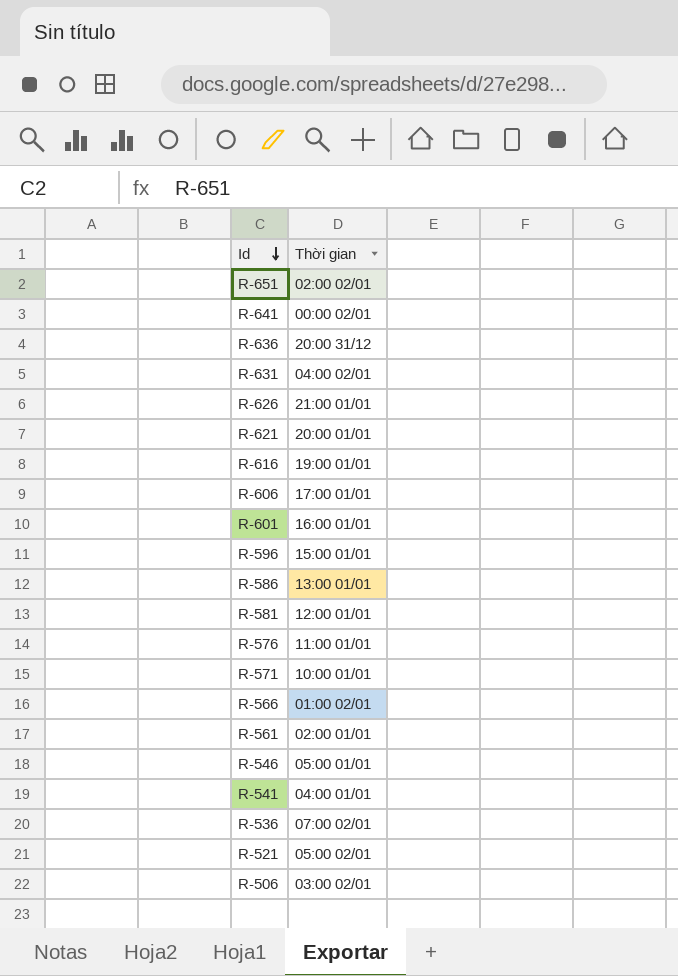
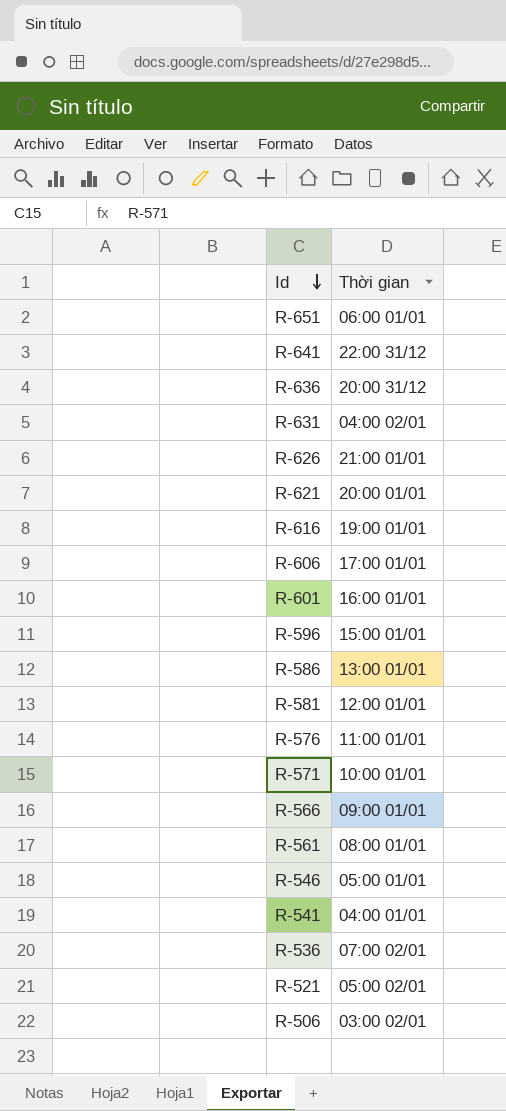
R-651 | Thời gian: 02:00 02/01 -> 06:00 01/01
R-641 | Thời gian: 00:00 02/01 -> 22:00 31/12
R-566 | Thời gian: 01:00 02/01 -> 09:00 01/01
R-561 | Thời gian: 02:00 01/01 -> 08:00 01/01

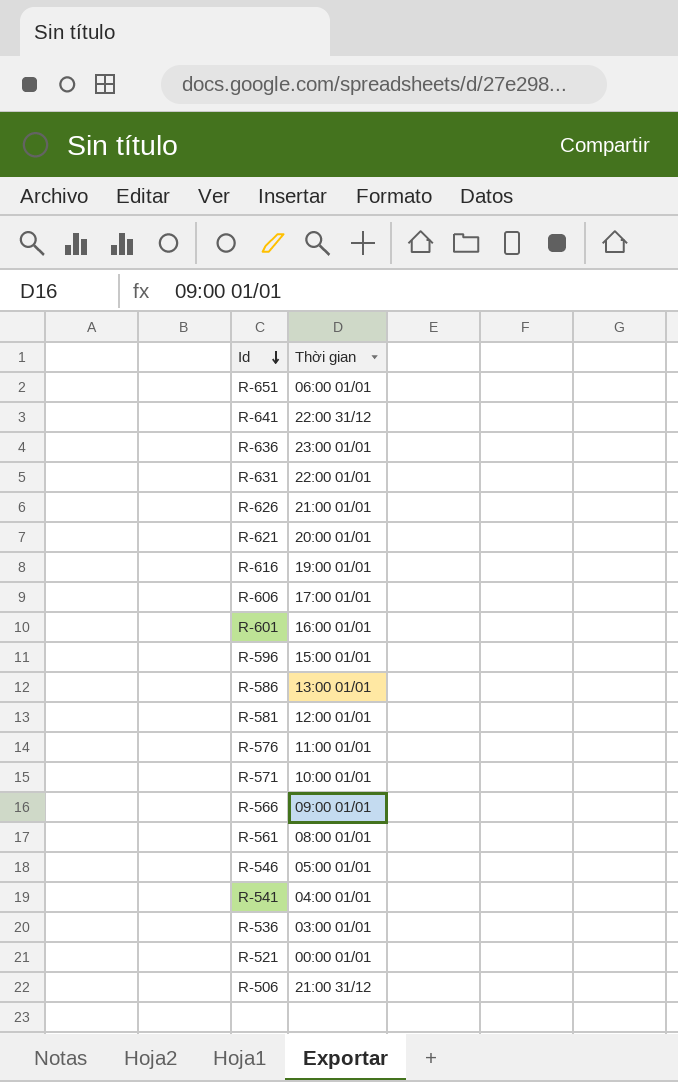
R-636 | Thời gian: 20:00 31/12 -> 23:00 01/01
R-631 | Thời gian: 04:00 02/01 -> 22:00 01/01
R-536 | Thời gian: 07:00 02/01 -> 03:00 01/01
R-521 | Thời gian: 05:00 02/01 -> 00:00 01/01
R-506 | Thời gian: 03:00 02/01 -> 21:00 31/12

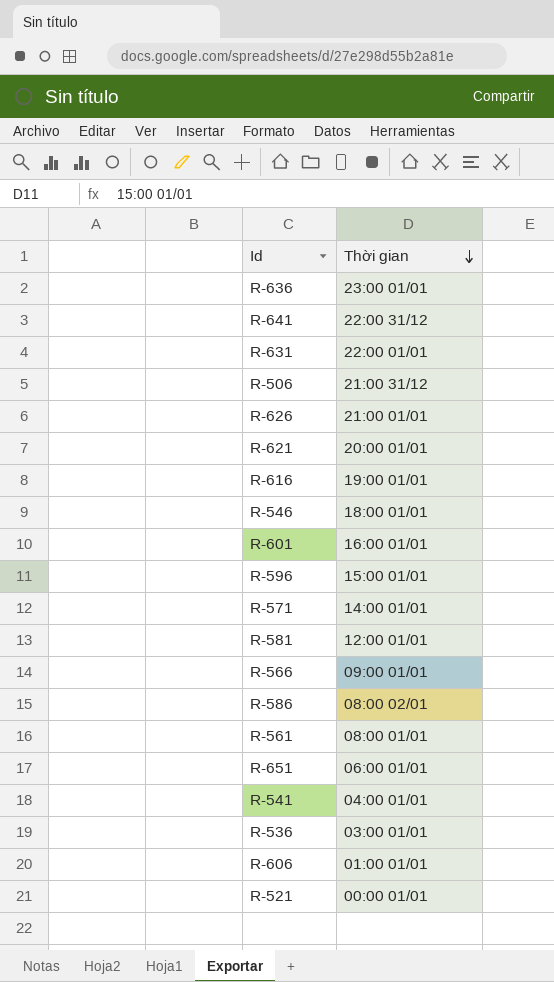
row order: Id descending -> Thời gian descending
row R-576: 11:00 01/01 -> none
R-546 | Thời gian: 05:00 01/01 -> 18:00 01/01
R-571 | Thời gian: 10:00 01/01 -> 14:00 01/01
R-586 | Thời gian: 13:00 01/01 -> 08:00 02/01
R-606 | Thời gian: 17:00 01/01 -> 01:00 01/01

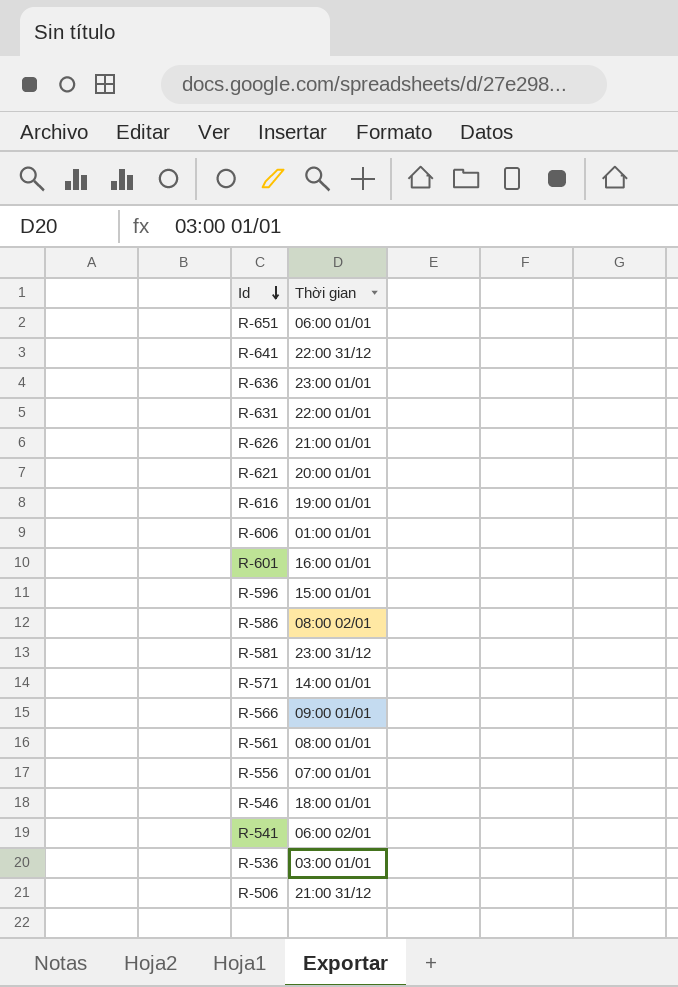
row order: Thời gian descending -> Id descending
row R-521: 00:00 01/01 -> none
R-581 | Thời gian: 12:00 01/01 -> 23:00 31/12
row R-556: none -> 07:00 01/01
R-541 | Thời gian: 04:00 01/01 -> 06:00 02/01

